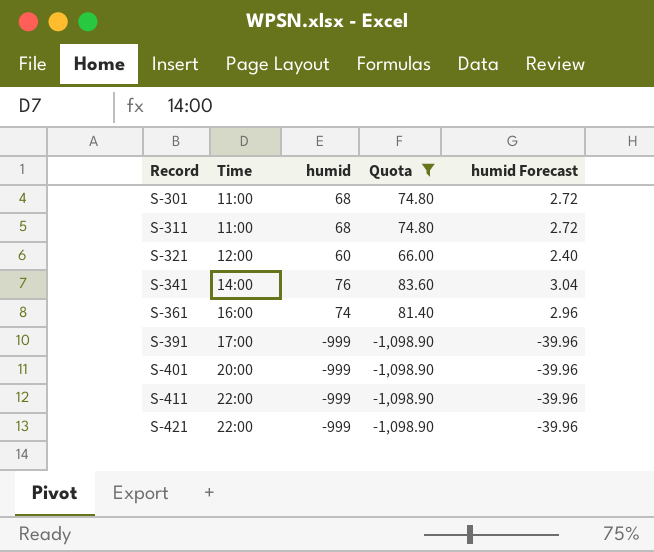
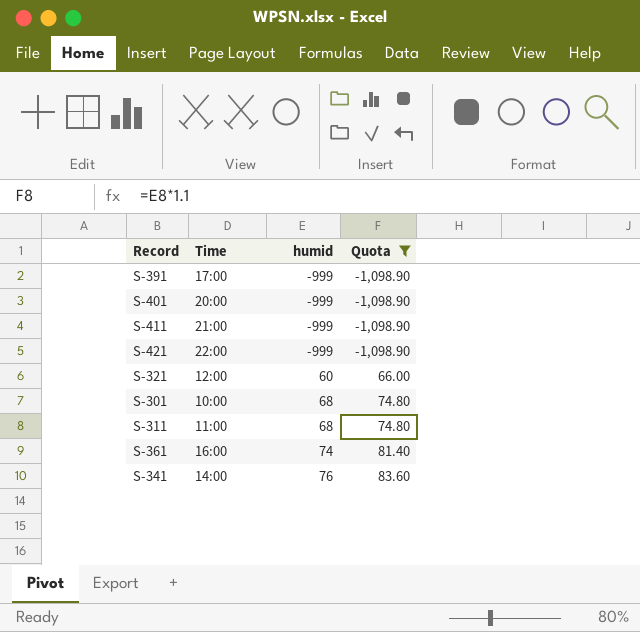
row order: Record ascending -> humid ascending
column humid Forecast | formula: [humid] * 0.04 -> none
S-411 | Time: 22:00 -> 21:00
S-301 | Time: 11:00 -> 10:00

